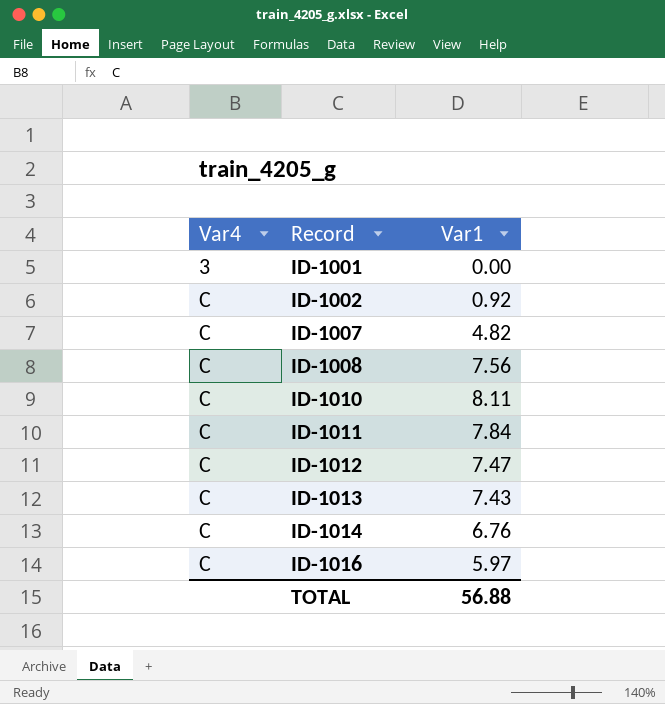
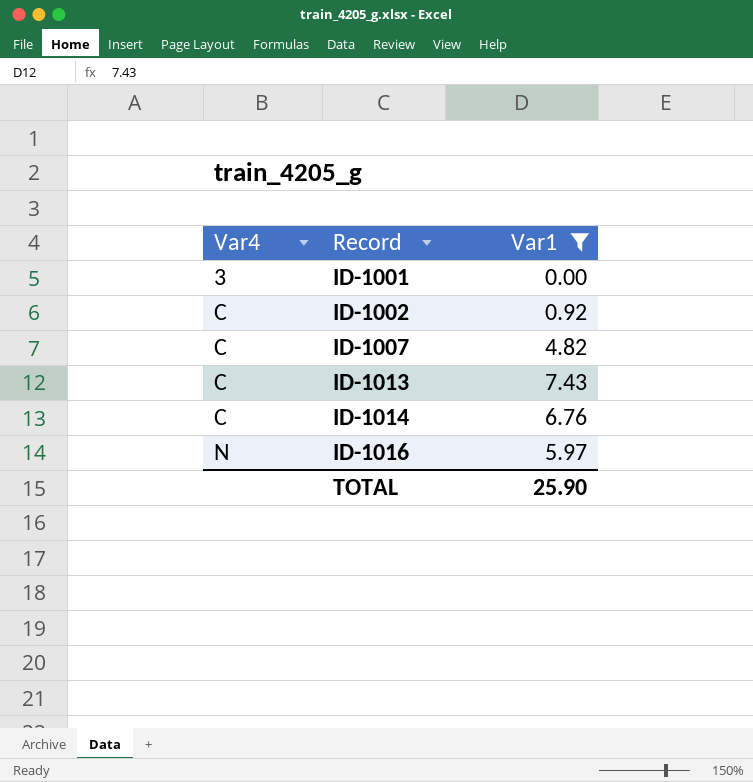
filter: none -> Var1 <= 7.43
ID-1016 | Var4: C -> N
TOTAL | Var1: 56.88 -> 25.90

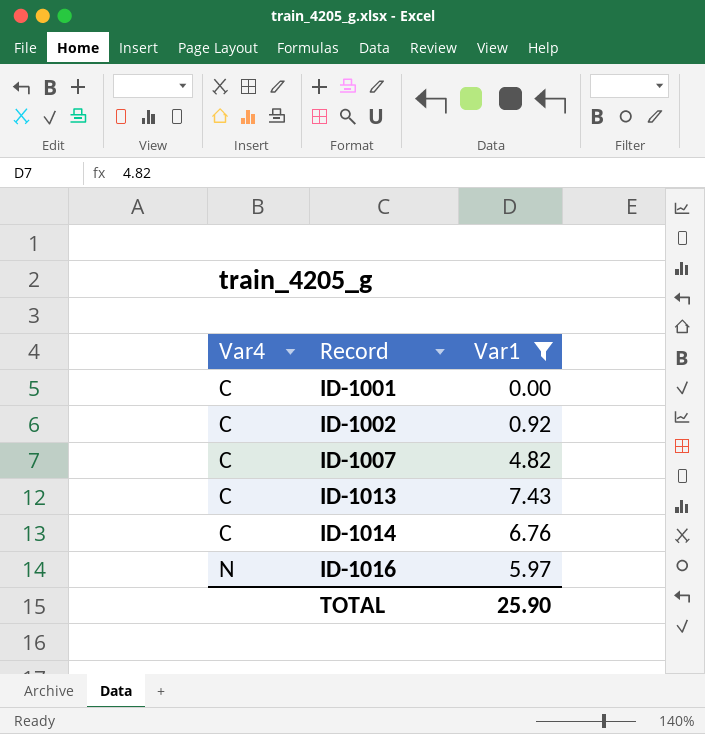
ID-1001 | Var4: 3 -> C

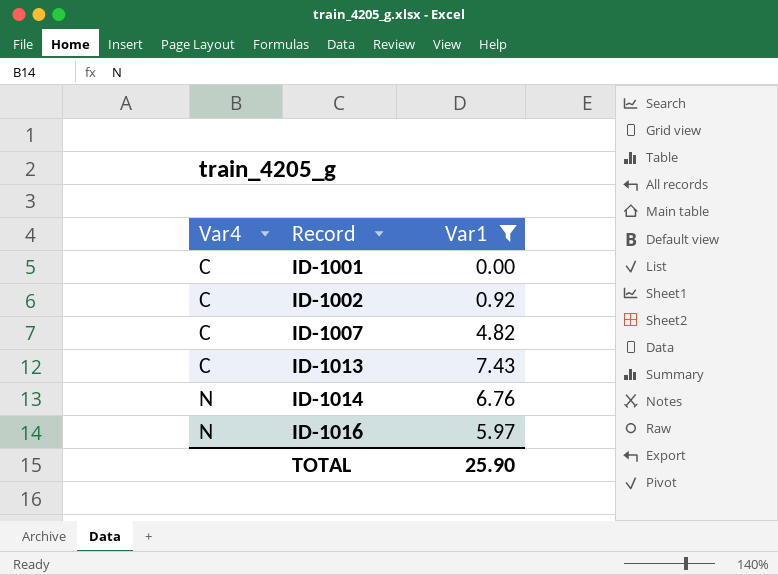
ID-1014 | Var4: C -> N

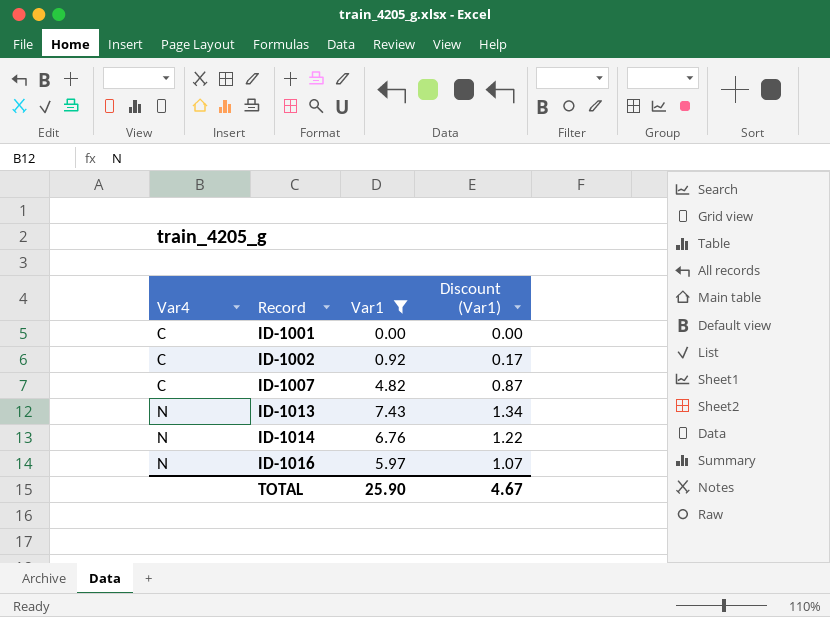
column Discount (Var1) | formula: none -> [Var1] * 0.18
ID-1013 | Var4: C -> N

